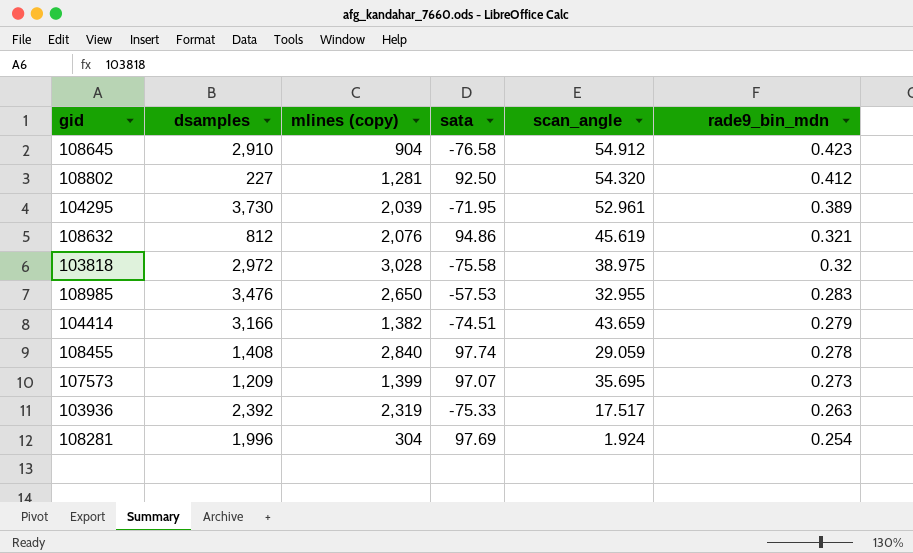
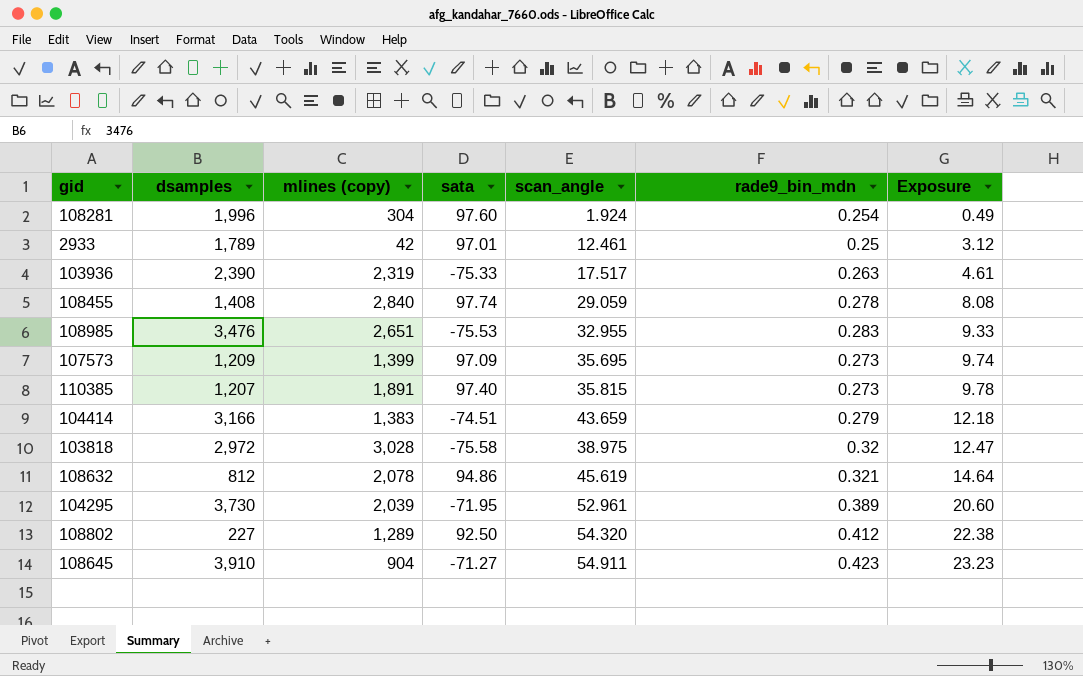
row order: rade9_bin_mdn descending -> Exposure ascending
column Exposure | formula: none -> [scan_angle] * [rade9_bin_mdn]
108281 | sata: 97.69 -> 97.60
row 2933: none -> 1,789 | 42 | 97.01 | 12.461 | 0.25 | 3.12
103936 | dsamples: 2,392 -> 2,390
108985 | mlines (copy): 2,650 -> 2,651
108985 | sata: -57.53 -> -75.53
107573 | sata: 97.07 -> 97.09
row 110385: none -> 1,207 | 1,891 | 97.40 | 35.815 | 0.273 | 9.78
104414 | mlines (copy): 1,382 -> 1,383
108632 | mlines (copy): 2,076 -> 2,078
108802 | mlines (copy): 1,281 -> 1,289
108645 | dsamples: 2,910 -> 3,910
108645 | sata: -76.58 -> -71.27
108645 | scan_angle: 54.912 -> 54.911

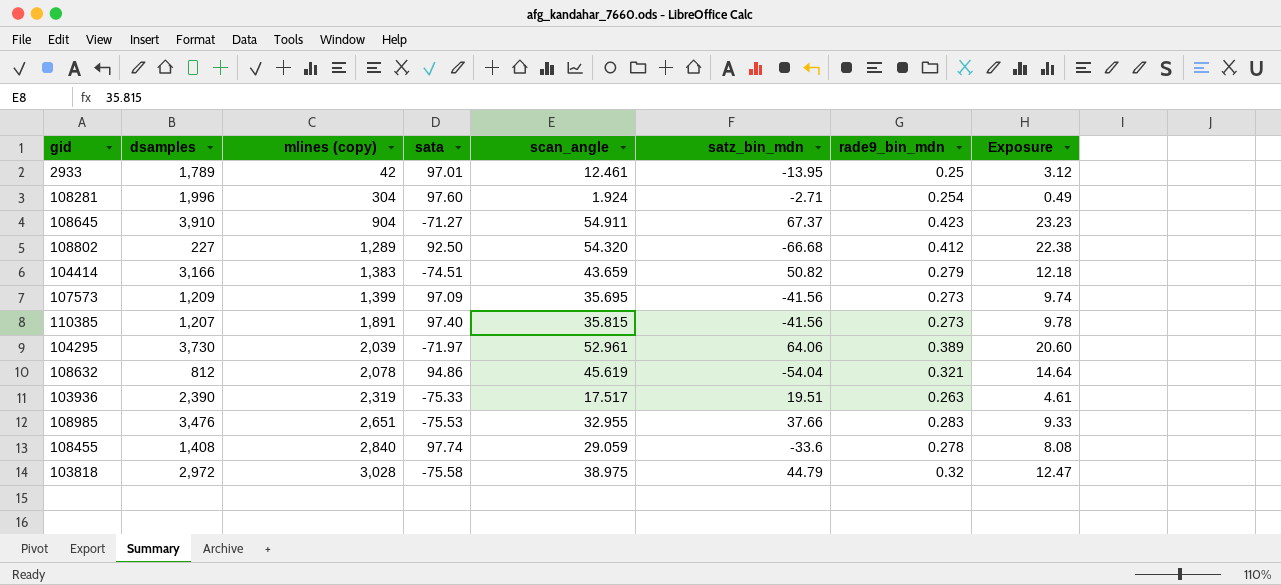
row order: Exposure ascending -> mlines (copy) ascending
column satz_bin_mdn | position: none -> 6
104295 | sata: -71.95 -> -71.97

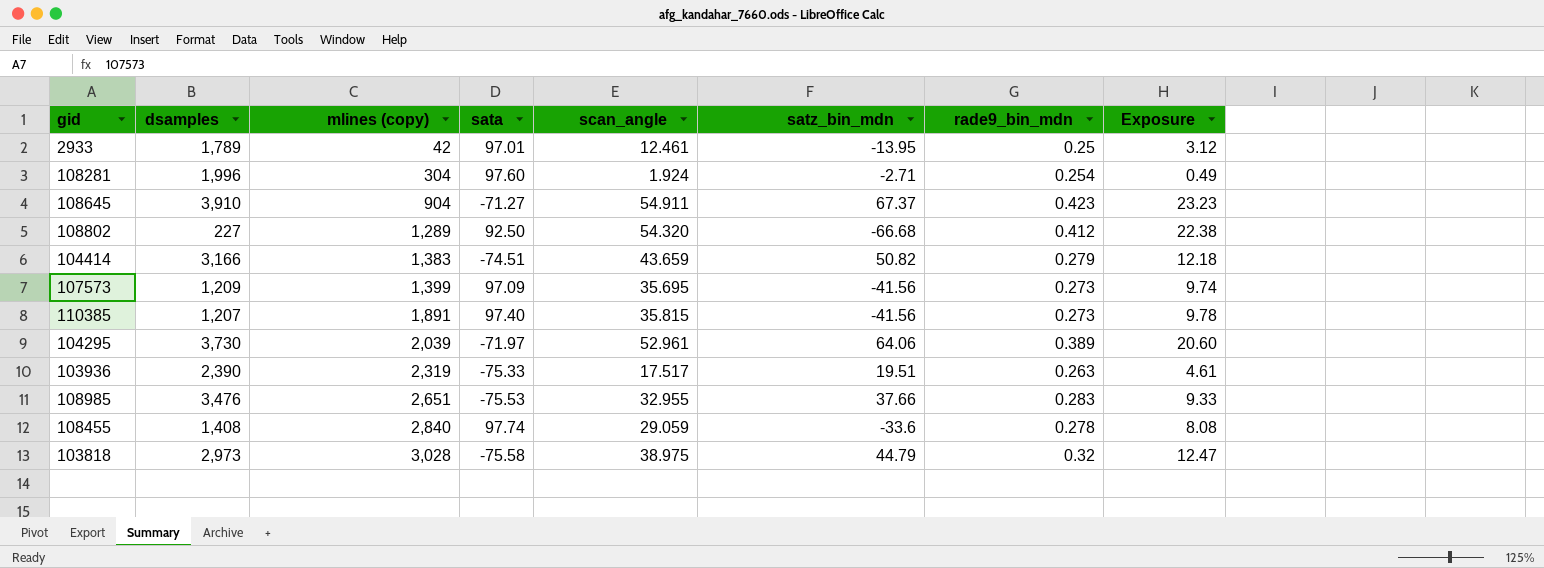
row 108632: 812 | 2,078 | 94.86 | 45.619 | -54.04 | 0.321 | 14.64 -> none
103818 | dsamples: 2,972 -> 2,973

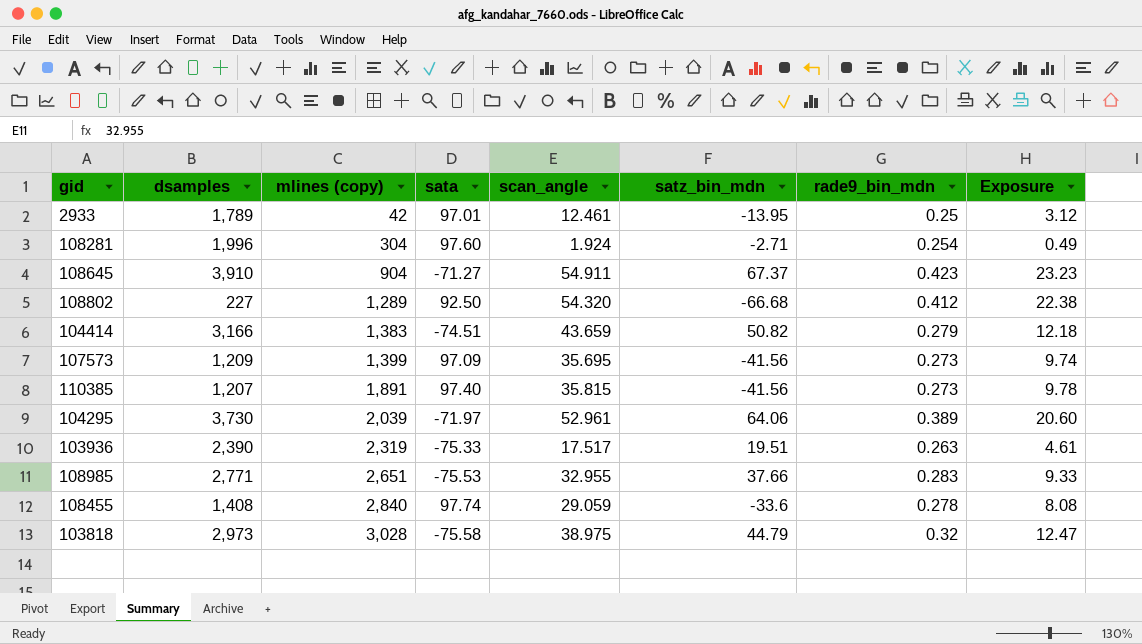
108985 | dsamples: 3,476 -> 2,771

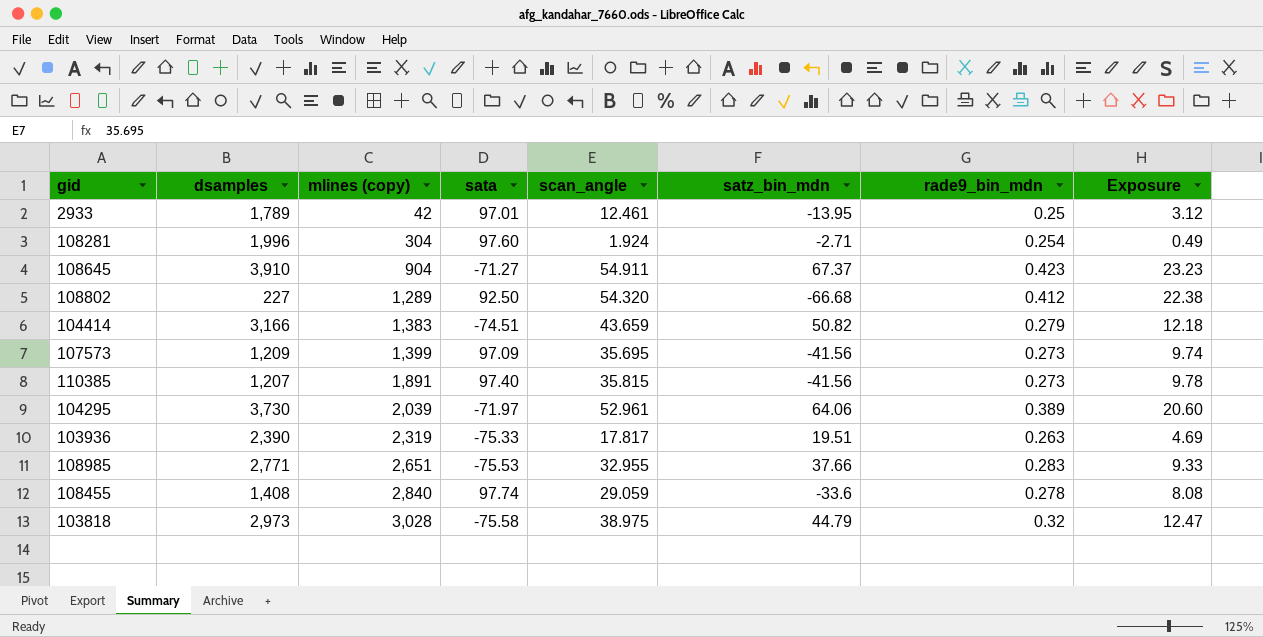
103936 | scan_angle: 17.517 -> 17.817
103936 | Exposure: 4.61 -> 4.69

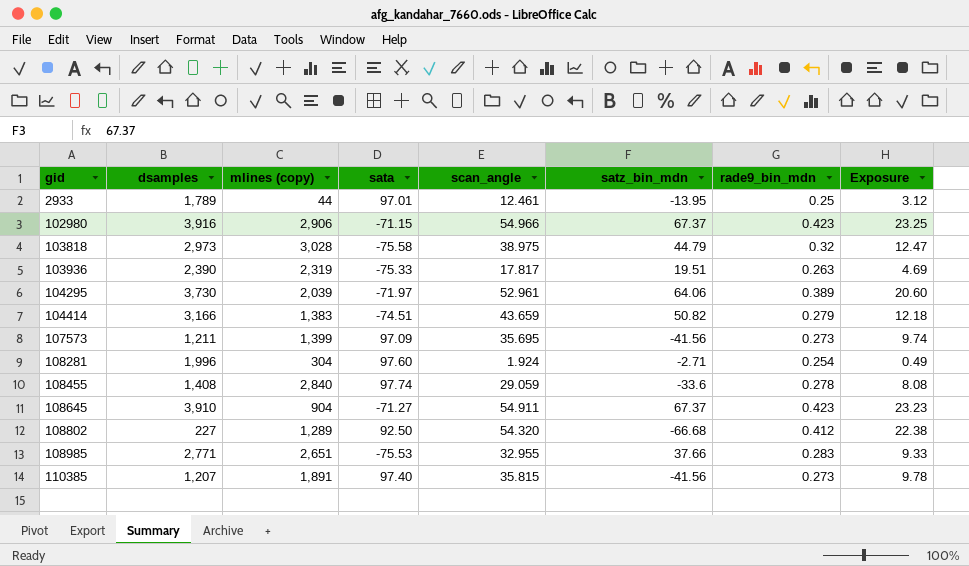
row order: mlines (copy) ascending -> gid ascending
2933 | mlines (copy): 42 -> 44
row 102980: none -> 3,916 | 2,906 | -71.15 | 54.966 | 67.37 | 0.423 | 23.25
107573 | dsamples: 1,209 -> 1,211

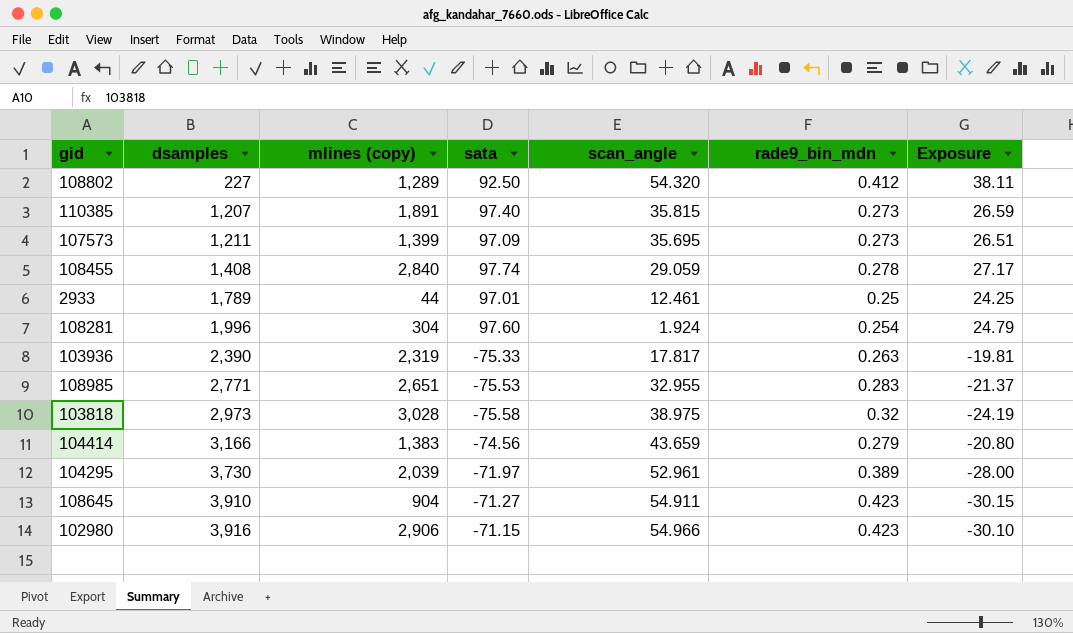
row order: gid ascending -> dsamples ascending
column satz_bin_mdn | position: 6 -> none
column Exposure | formula: [scan_angle] * [rade9_bin_mdn] -> [sata] * [rade9_bin_mdn]
104414 | sata: -74.51 -> -74.56

